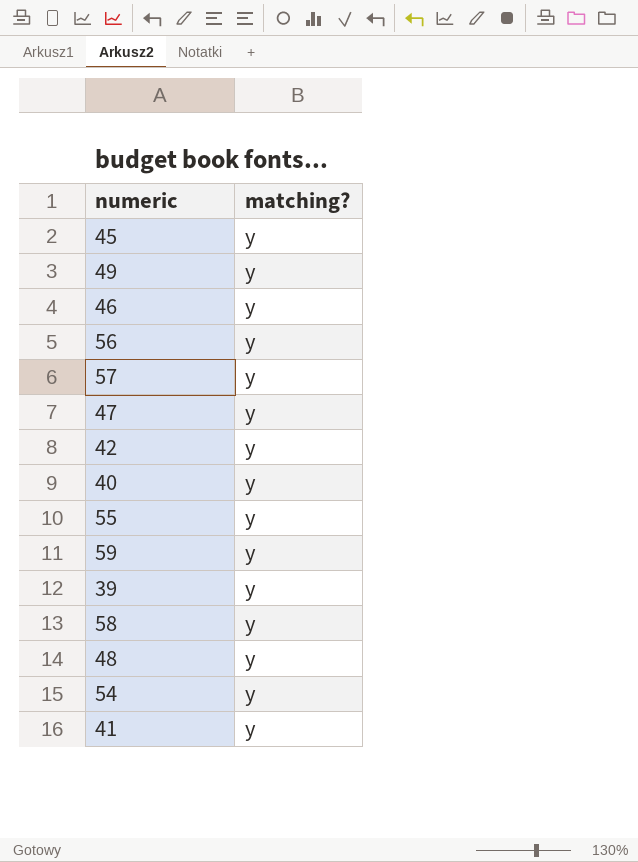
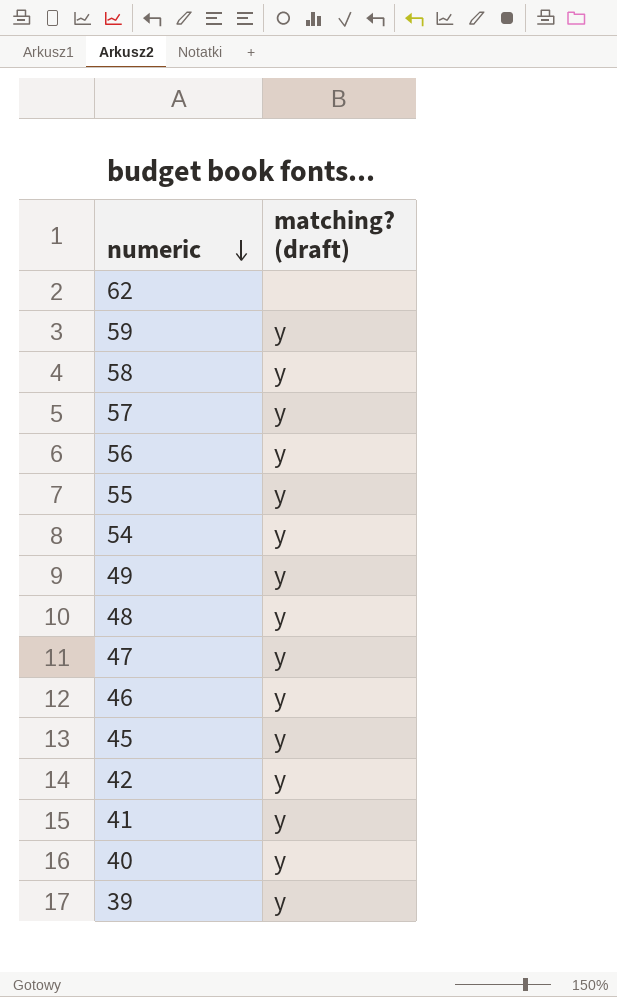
row order: none -> numeric descending
column name: matching? -> matching? (draft)
row 62: none -> none

